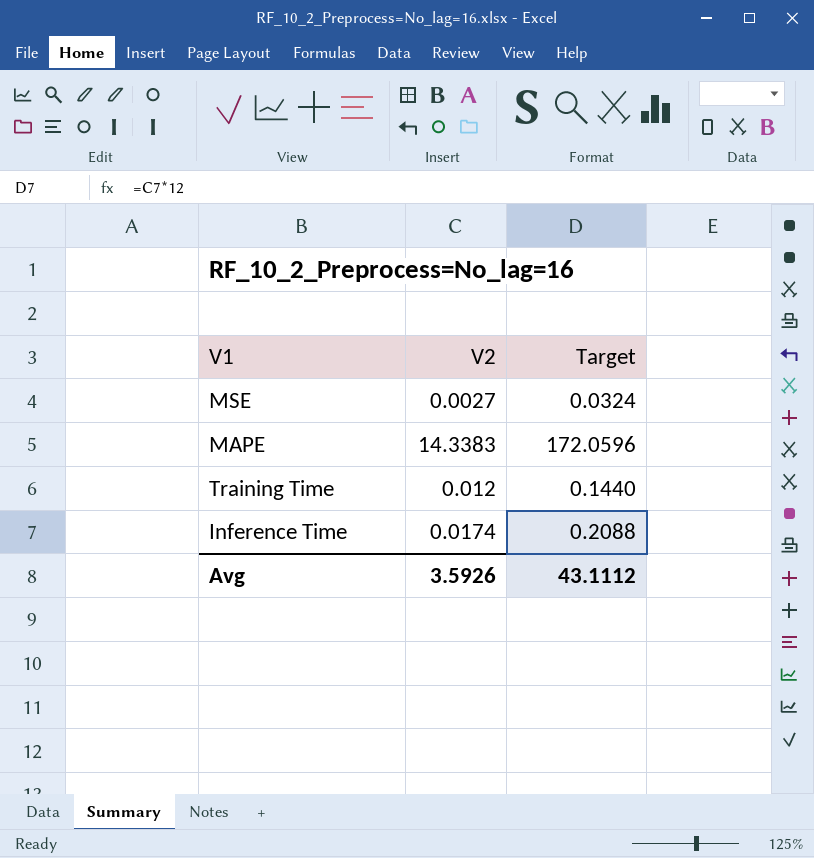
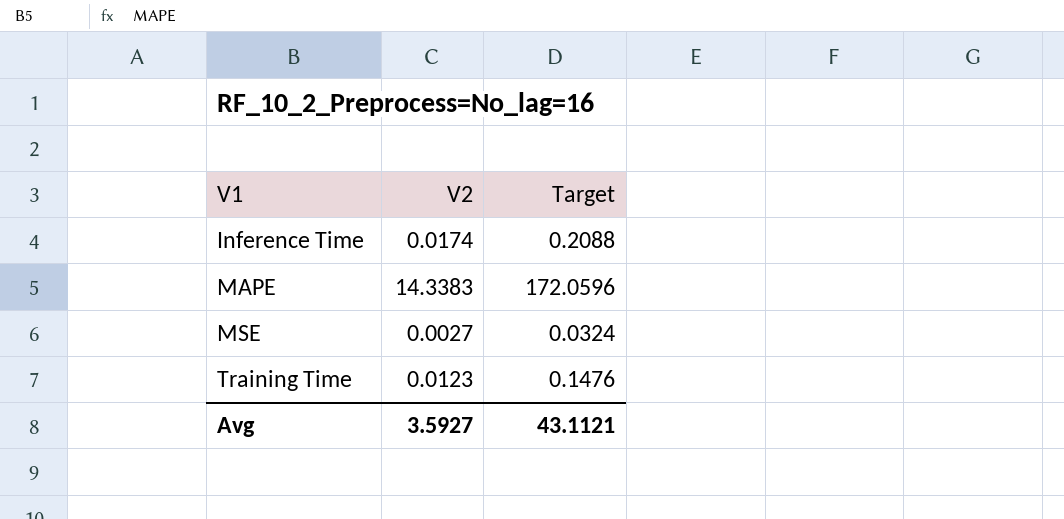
row order: none -> V1 ascending
Training Time | V2: 0.012 -> 0.0123
Training Time | Target: 0.1440 -> 0.1476
Avg | V2: 3.5926 -> 3.5927
Avg | Target: 43.1112 -> 43.1121

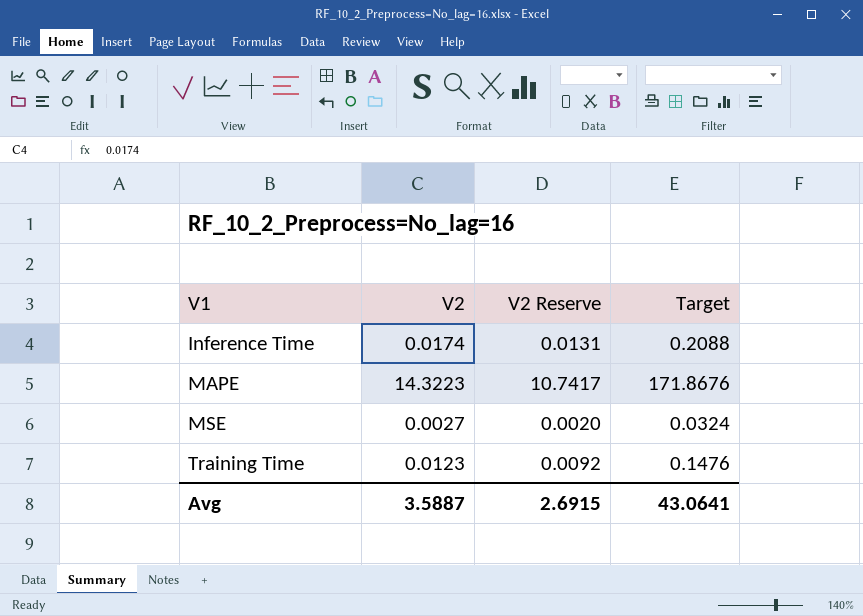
column V2 Reserve | formula: none -> [V2] * 0.75
MAPE | V2: 14.3383 -> 14.3223
MAPE | Target: 172.0596 -> 171.8676
Avg | V2: 3.5927 -> 3.5887
Avg | Target: 43.1121 -> 43.0641

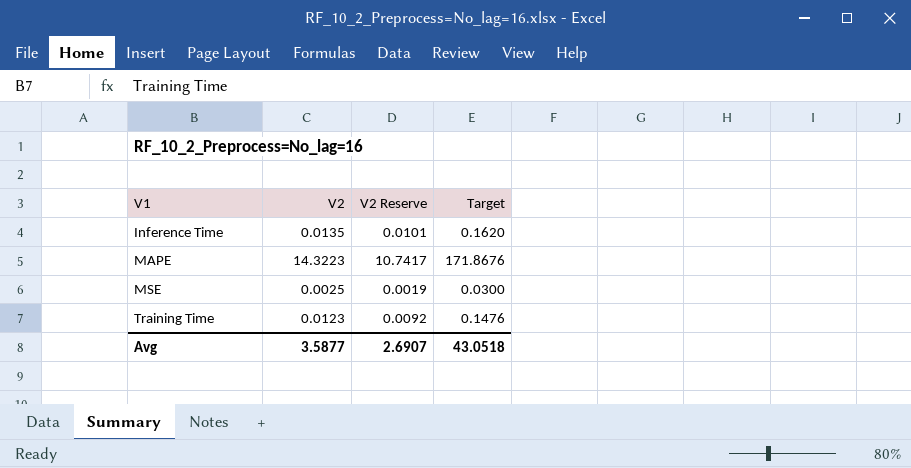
Inference Time | V2: 0.0174 -> 0.0135
Inference Time | V2 Reserve: 0.0131 -> 0.0101
Inference Time | Target: 0.2088 -> 0.1620
MSE | V2: 0.0027 -> 0.0025
MSE | V2 Reserve: 0.0020 -> 0.0019
MSE | Target: 0.0324 -> 0.0300
Avg | V2: 3.5887 -> 3.5877
Avg | V2 Reserve: 2.6915 -> 2.6907
Avg | Target: 43.0641 -> 43.0518

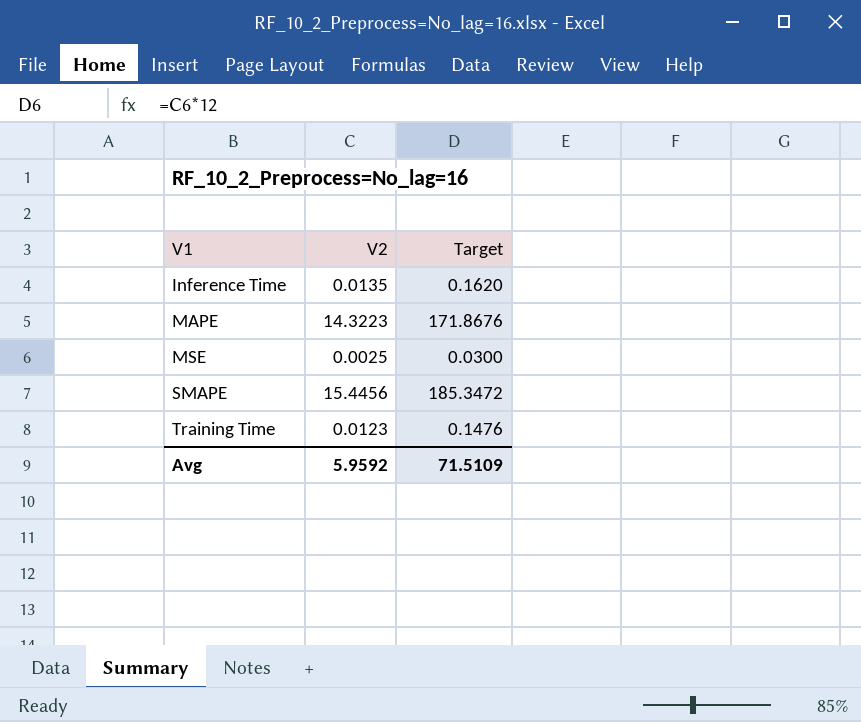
column V2 Reserve | formula: [V2] * 0.75 -> none
row SMAPE: none -> 15.4456 | 185.3472
Avg | V2: 3.5877 -> 5.9592
Avg | Target: 43.0518 -> 71.5109

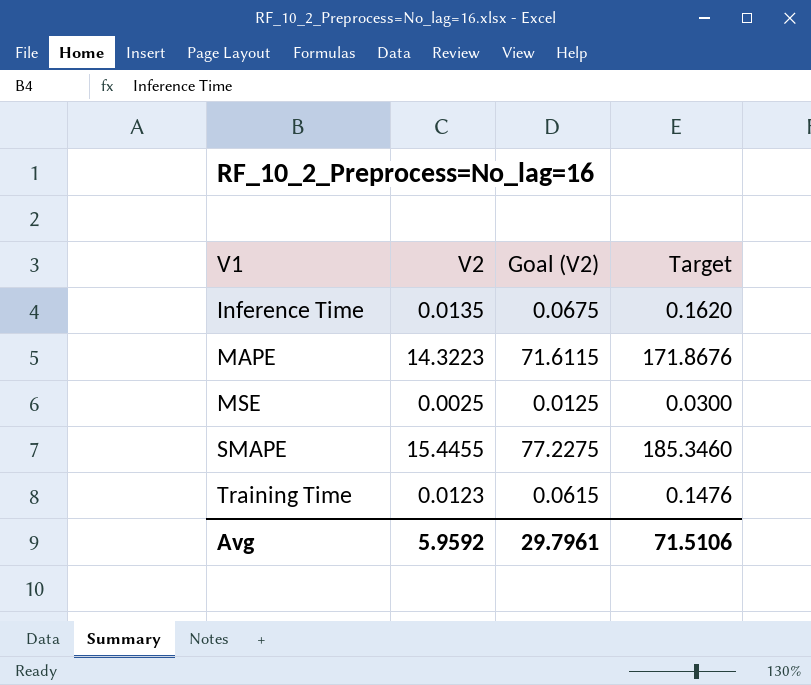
column Goal (V2) | formula: none -> [V2] * 5
SMAPE | V2: 15.4456 -> 15.4455
SMAPE | Target: 185.3472 -> 185.3460
Avg | Target: 71.5109 -> 71.5106

